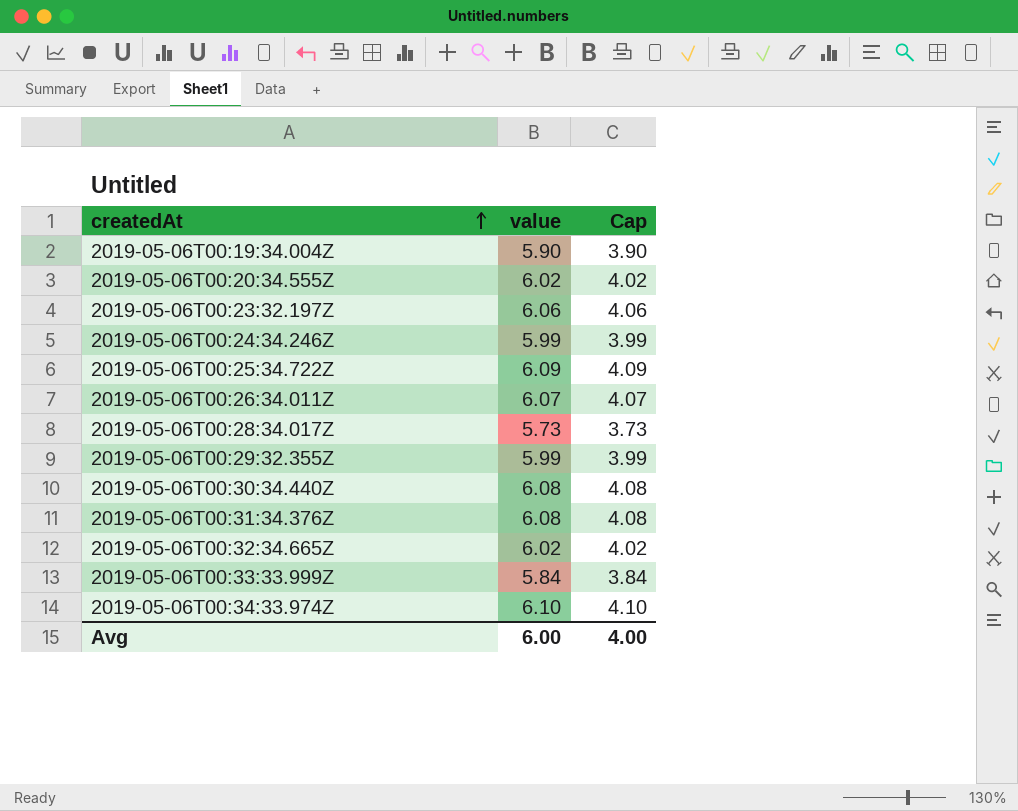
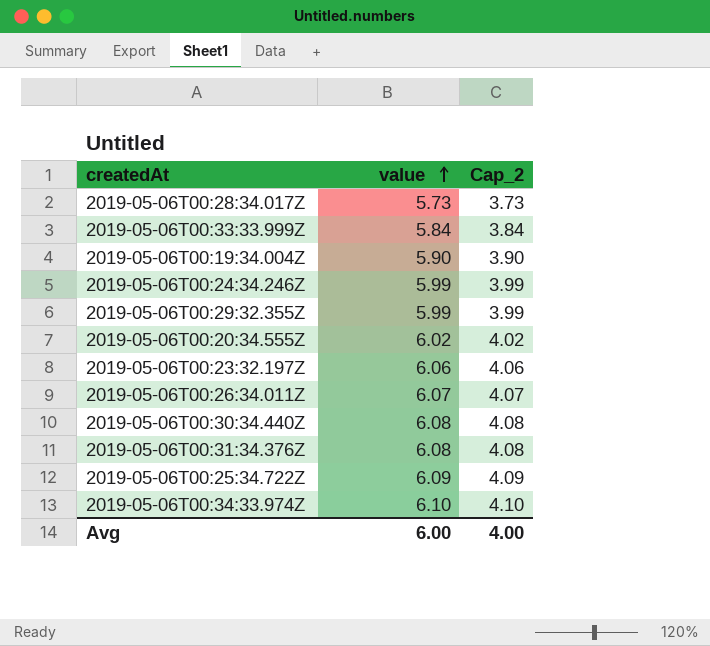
row order: createdAt ascending -> value ascending
column name: Cap -> Cap_2
row 2019-05-06T00:32:34.665Z: 6.02 | 4.02 -> none

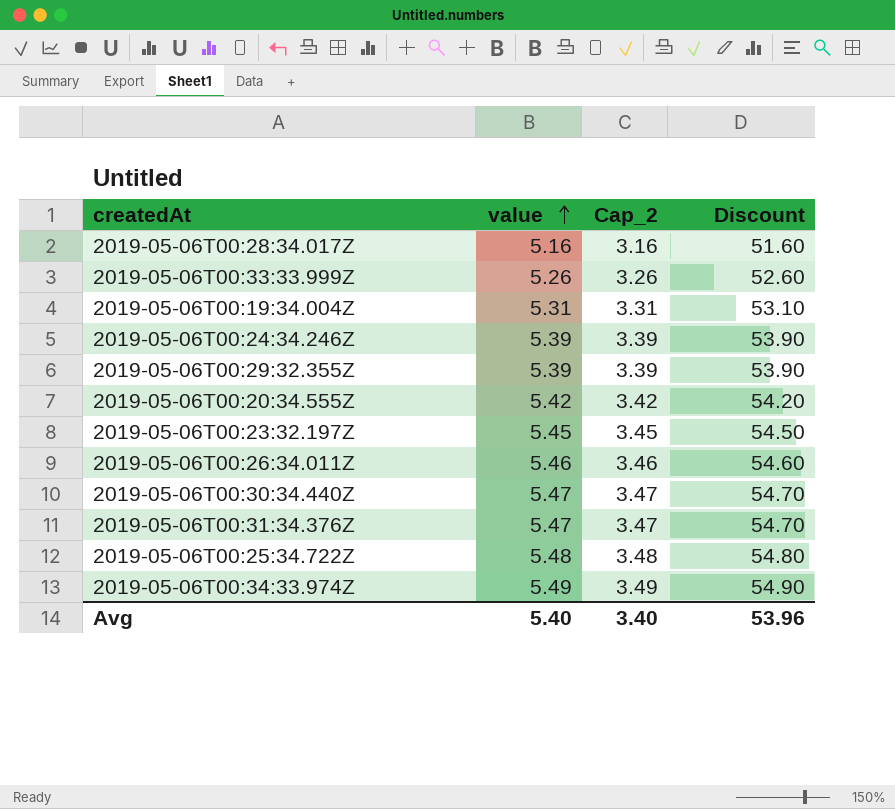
column Discount | formula: none -> [value] * 10
2019-05-06T00:28:34.017Z | value: 5.73 -> 5.16
2019-05-06T00:28:34.017Z | Cap_2: 3.73 -> 3.16
2019-05-06T00:33:33.999Z | value: 5.84 -> 5.26
2019-05-06T00:33:33.999Z | Cap_2: 3.84 -> 3.26
2019-05-06T00:19:34.004Z | value: 5.90 -> 5.31
2019-05-06T00:19:34.004Z | Cap_2: 3.90 -> 3.31
2019-05-06T00:24:34.246Z | value: 5.99 -> 5.39
2019-05-06T00:24:34.246Z | Cap_2: 3.99 -> 3.39
2019-05-06T00:29:32.355Z | value: 5.99 -> 5.39
2019-05-06T00:29:32.355Z | Cap_2: 3.99 -> 3.39
2019-05-06T00:20:34.555Z | value: 6.02 -> 5.42
2019-05-06T00:20:34.555Z | Cap_2: 4.02 -> 3.42
2019-05-06T00:23:32.197Z | value: 6.06 -> 5.45
2019-05-06T00:23:32.197Z | Cap_2: 4.06 -> 3.45
2019-05-06T00:26:34.011Z | value: 6.07 -> 5.46
2019-05-06T00:26:34.011Z | Cap_2: 4.07 -> 3.46
2019-05-06T00:30:34.440Z | value: 6.08 -> 5.47
2019-05-06T00:30:34.440Z | Cap_2: 4.08 -> 3.47
2019-05-06T00:31:34.376Z | value: 6.08 -> 5.47
2019-05-06T00:31:34.376Z | Cap_2: 4.08 -> 3.47
2019-05-06T00:25:34.722Z | value: 6.09 -> 5.48
2019-05-06T00:25:34.722Z | Cap_2: 4.09 -> 3.48
2019-05-06T00:34:33.974Z | value: 6.10 -> 5.49
2019-05-06T00:34:33.974Z | Cap_2: 4.10 -> 3.49
Avg | value: 6.00 -> 5.40
Avg | Cap_2: 4.00 -> 3.40

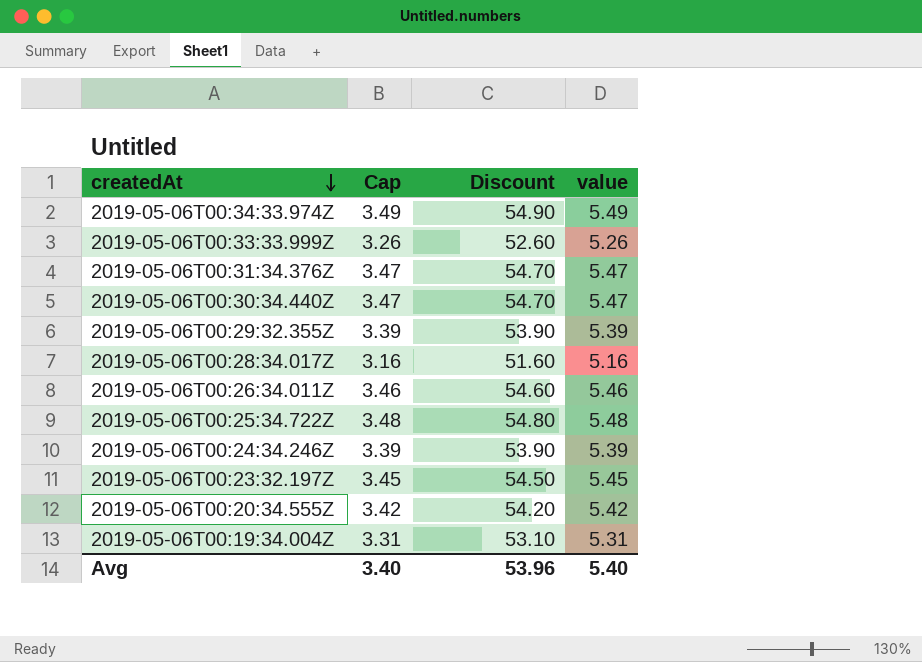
row order: value ascending -> createdAt descending
column name: Cap_2 -> Cap
column value | position: 2 -> 4

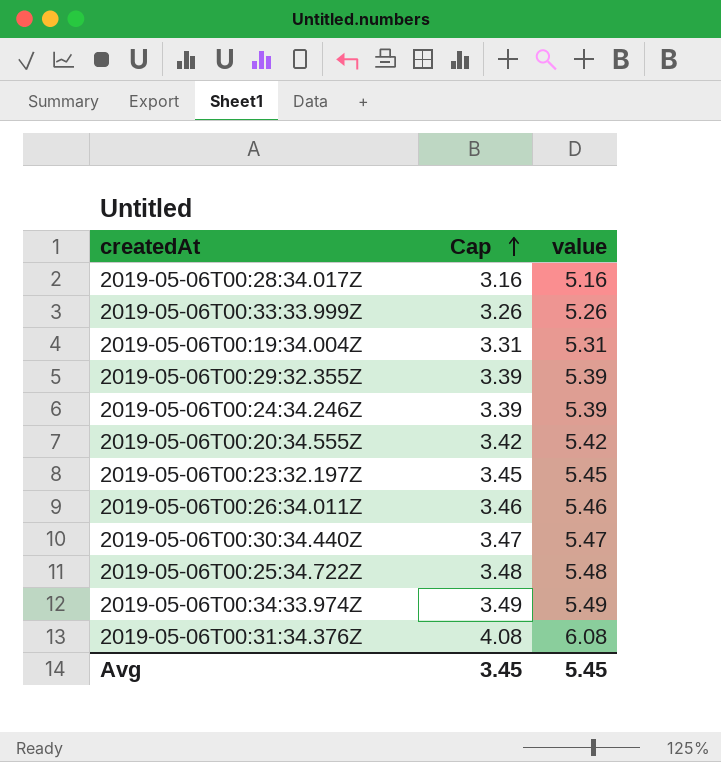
row order: createdAt descending -> Cap ascending
column Discount | formula: [value] * 10 -> none
2019-05-06T00:31:34.376Z | Cap: 3.47 -> 4.08
2019-05-06T00:31:34.376Z | value: 5.47 -> 6.08
Avg | Cap: 3.40 -> 3.45
Avg | value: 5.40 -> 5.45

